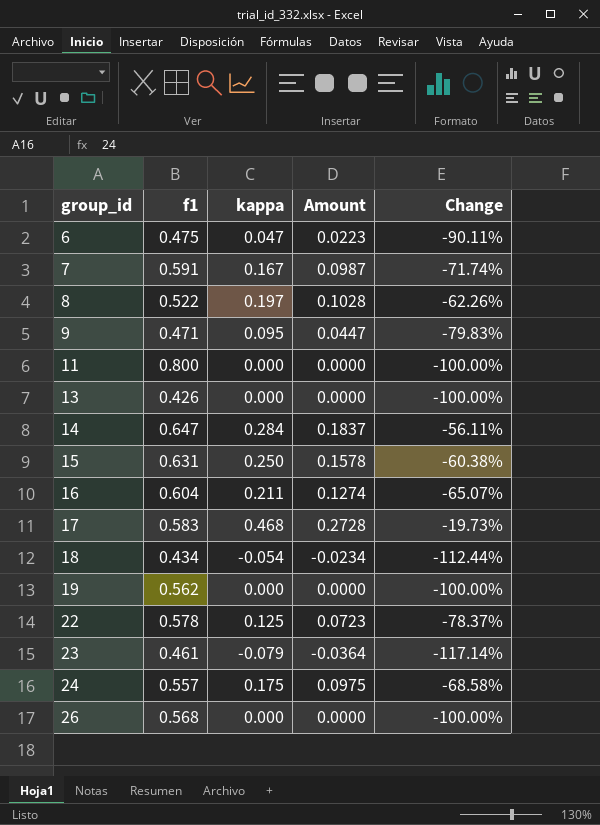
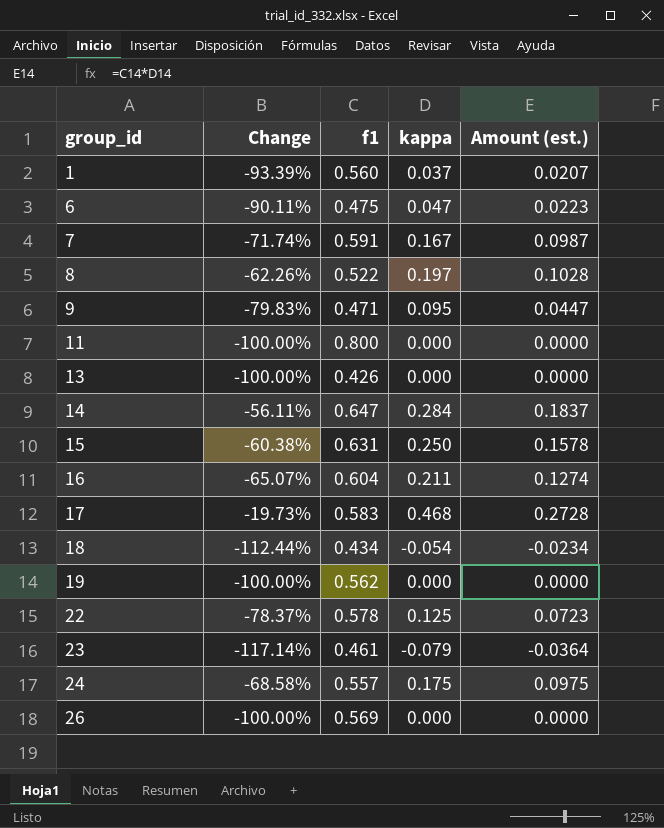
column Change | position: 5 -> 2
column name: Amount -> Amount (est.)
row 1: none -> -93.39% | 0.560 | 0.037 | 0.0207
26 | f1: 0.568 -> 0.569

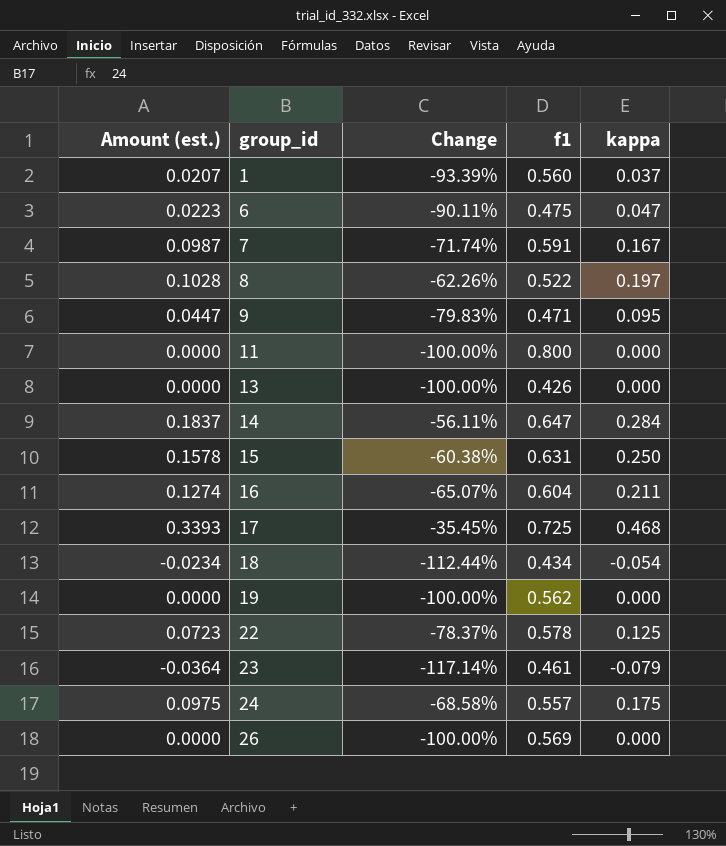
column Amount (est.) | position: 5 -> 1
17 | Amount (est.): 0.2728 -> 0.3393
17 | Change: -19.73% -> -35.45%
17 | f1: 0.583 -> 0.725

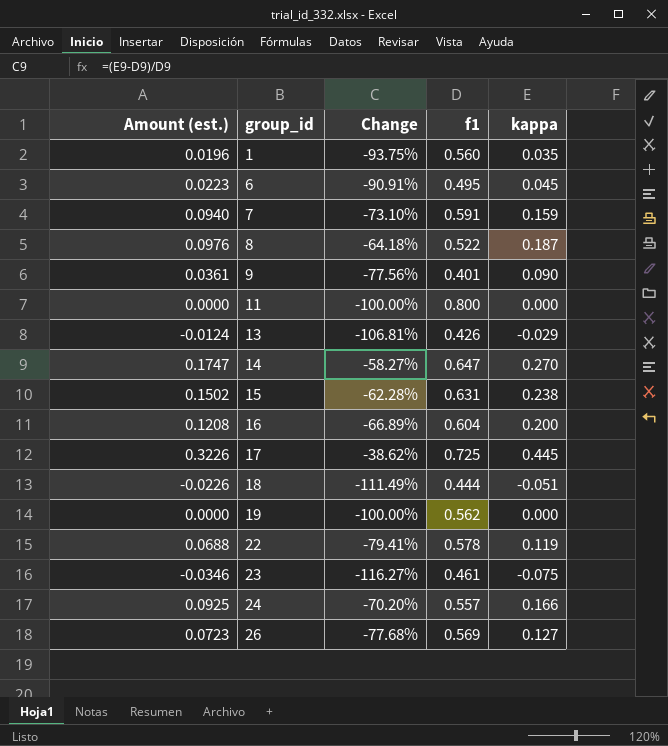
1 | Amount (est.): 0.0207 -> 0.0196
1 | Change: -93.39% -> -93.75%
1 | kappa: 0.037 -> 0.035
6 | Change: -90.11% -> -90.91%
6 | f1: 0.475 -> 0.495
6 | kappa: 0.047 -> 0.045
7 | Amount (est.): 0.0987 -> 0.0940
7 | Change: -71.74% -> -73.10%
7 | kappa: 0.167 -> 0.159
8 | Amount (est.): 0.1028 -> 0.0976
8 | Change: -62.26% -> -64.18%
8 | kappa: 0.197 -> 0.187
9 | Amount (est.): 0.0447 -> 0.0361
9 | Change: -79.83% -> -77.56%
9 | f1: 0.471 -> 0.401
9 | kappa: 0.095 -> 0.090
13 | Amount (est.): 0.0000 -> -0.0124
13 | Change: -100.00% -> -106.81%
13 | kappa: 0.000 -> -0.029
14 | Amount (est.): 0.1837 -> 0.1747
14 | Change: -56.11% -> -58.27%
14 | kappa: 0.284 -> 0.270
15 | Amount (est.): 0.1578 -> 0.1502
15 | Change: -60.38% -> -62.28%
15 | kappa: 0.250 -> 0.238
16 | Amount (est.): 0.1274 -> 0.1208
16 | Change: -65.07% -> -66.89%
16 | kappa: 0.211 -> 0.200
17 | Amount (est.): 0.3393 -> 0.3226
17 | Change: -35.45% -> -38.62%
17 | kappa: 0.468 -> 0.445
18 | Amount (est.): -0.0234 -> -0.0226
18 | Change: -112.44% -> -111.49%
18 | f1: 0.434 -> 0.444
18 | kappa: -0.054 -> -0.051
22 | Amount (est.): 0.0723 -> 0.0688
22 | Change: -78.37% -> -79.41%
22 | kappa: 0.125 -> 0.119
23 | Amount (est.): -0.0364 -> -0.0346
23 | Change: -117.14% -> -116.27%
23 | kappa: -0.079 -> -0.075
24 | Amount (est.): 0.0975 -> 0.0925
24 | Change: -68.58% -> -70.20%
24 | kappa: 0.175 -> 0.166
26 | Amount (est.): 0.0000 -> 0.0723
26 | Change: -100.00% -> -77.68%
26 | kappa: 0.000 -> 0.127

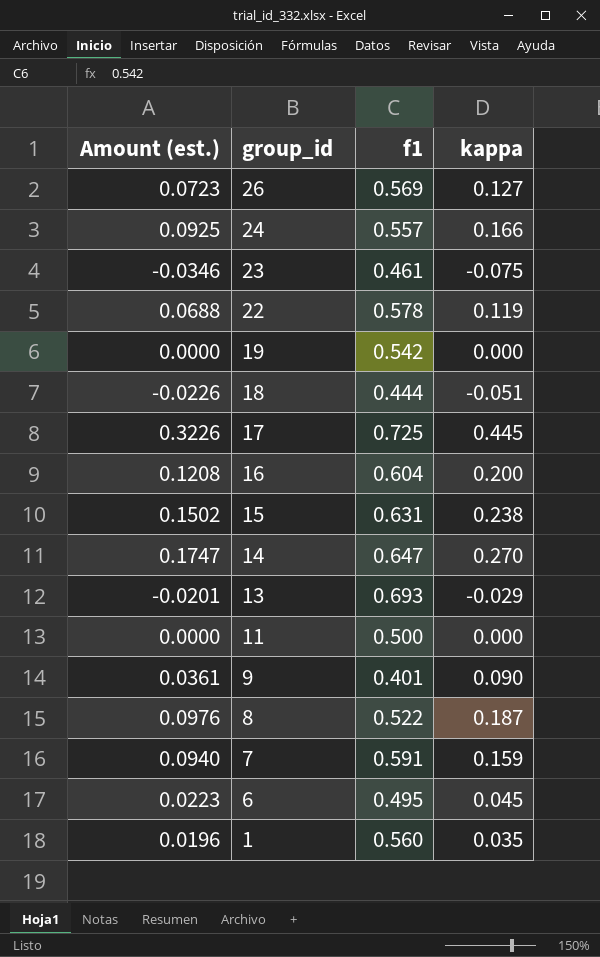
row order: group_id ascending -> group_id descending
column Change | formula: ([kappa] - [f1]) / [f1] -> none
19 | f1: 0.562 -> 0.542
13 | Amount (est.): -0.0124 -> -0.0201
13 | f1: 0.426 -> 0.693
11 | f1: 0.800 -> 0.500

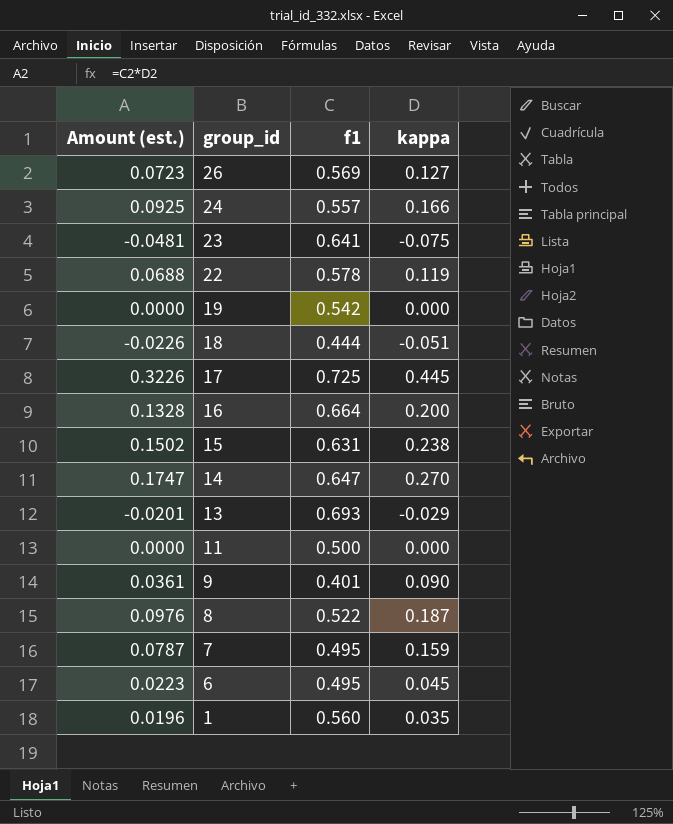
23 | Amount (est.): -0.0346 -> -0.0481
23 | f1: 0.461 -> 0.641
16 | Amount (est.): 0.1208 -> 0.1328
16 | f1: 0.604 -> 0.664
7 | Amount (est.): 0.0940 -> 0.0787
7 | f1: 0.591 -> 0.495

